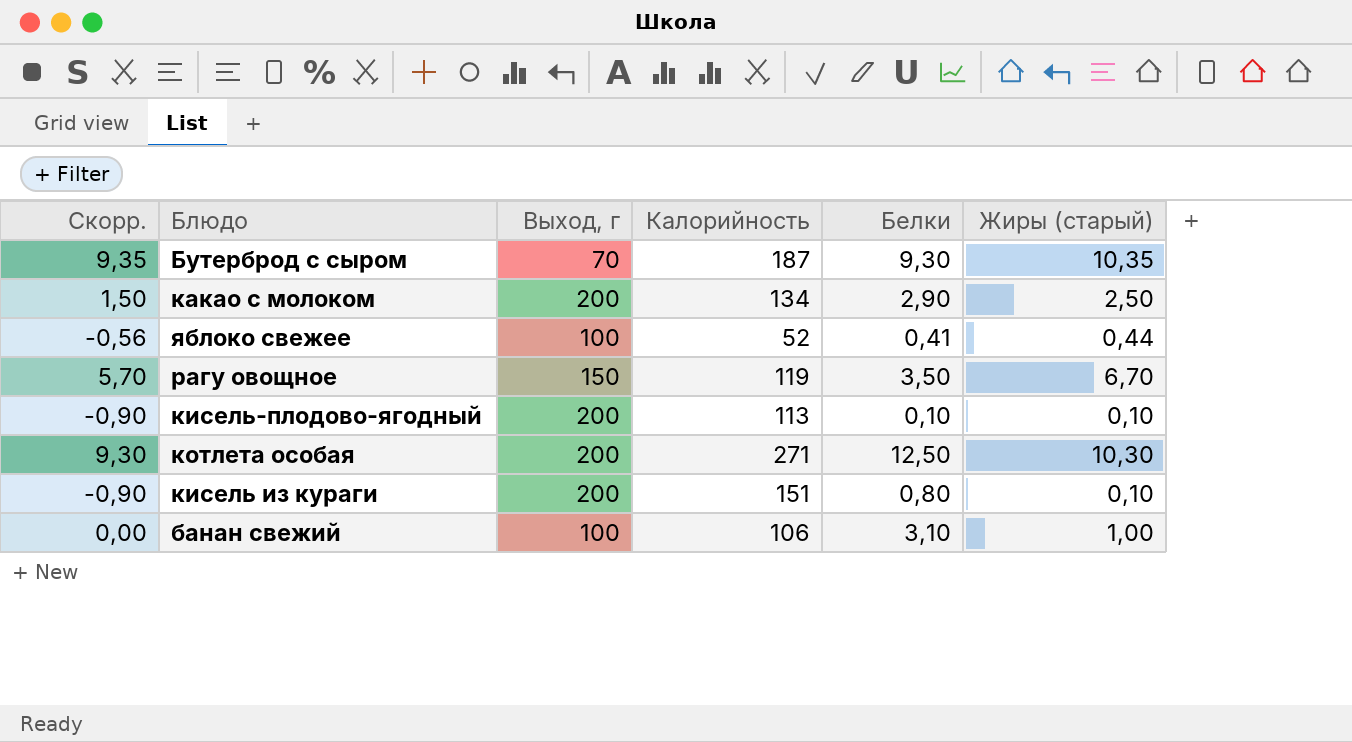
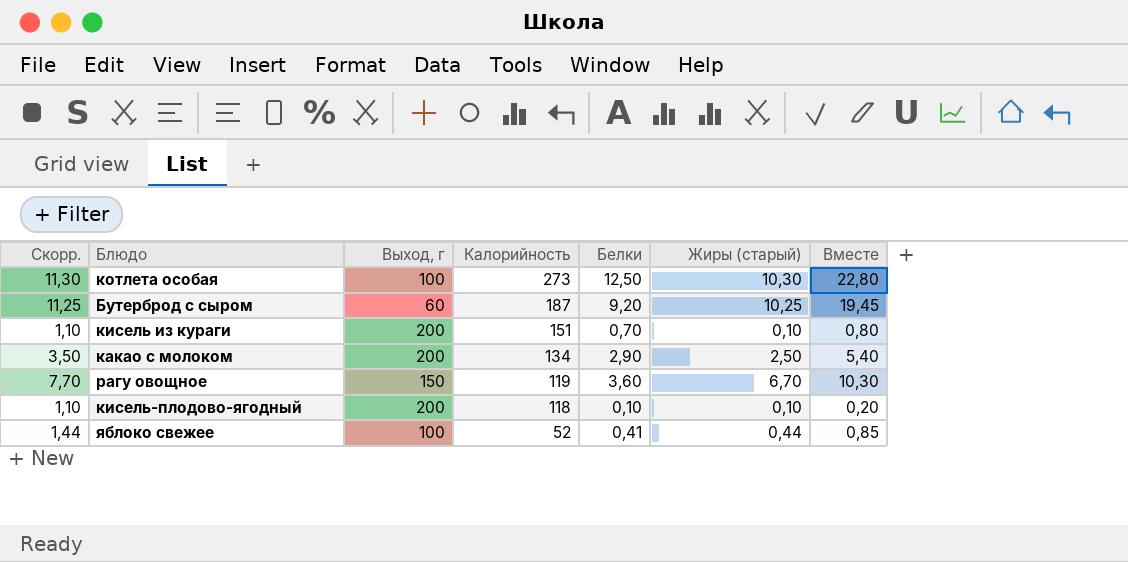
row order: none -> Калорийность descending
column Скорр. | formula: [Жиры (старый)] - 1 -> [Жиры (старый)] + 1
column Вместе | formula: none -> [Белки] + [Жиры (старый)]
row банан свежий: 0,00 | 100 | 106 | 3,10 | 1,00 -> none
котлета особая | Выход, г: 200 -> 100
котлета особая | Калорийность: 271 -> 273
Бутерброд с сыром | Выход, г: 70 -> 60
Бутерброд с сыром | Белки: 9,30 -> 9,20
Бутерброд с сыром | Жиры (старый): 10,35 -> 10,25
кисель из кураги | Белки: 0,80 -> 0,70
рагу овощное | Белки: 3,50 -> 3,60
кисель-плодово-ягодный | Калорийность: 113 -> 118

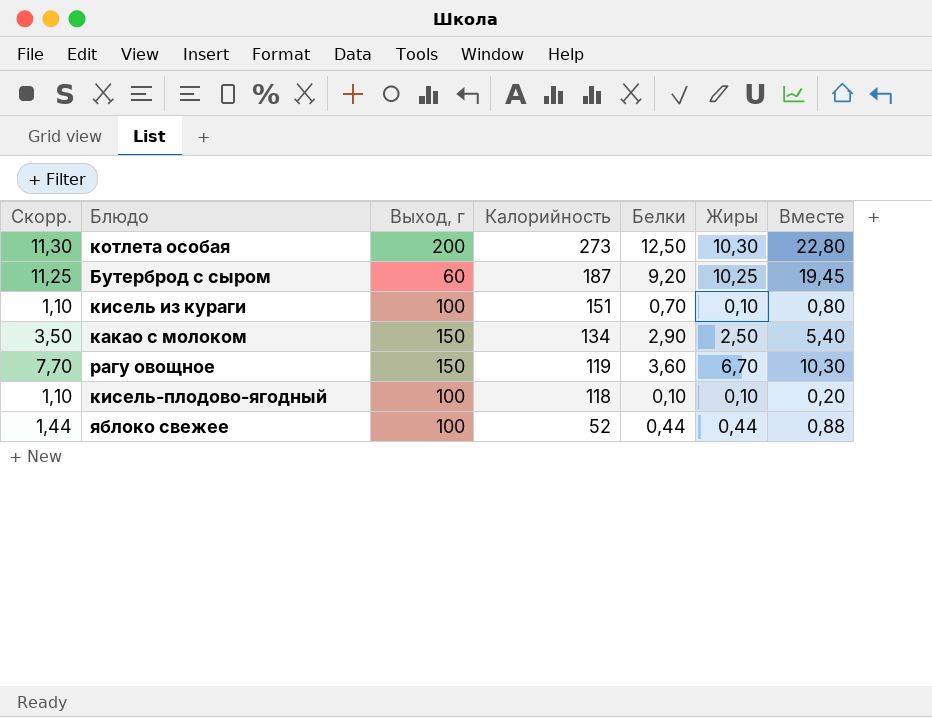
column name: Жиры (старый) -> Жиры
котлета особая | Выход, г: 100 -> 200
кисель из кураги | Выход, г: 200 -> 100
какао с молоком | Выход, г: 200 -> 150
кисель-плодово-ягодный | Выход, г: 200 -> 100
яблоко свежее | Белки: 0,41 -> 0,44
яблоко свежее | Вместе: 0,85 -> 0,88

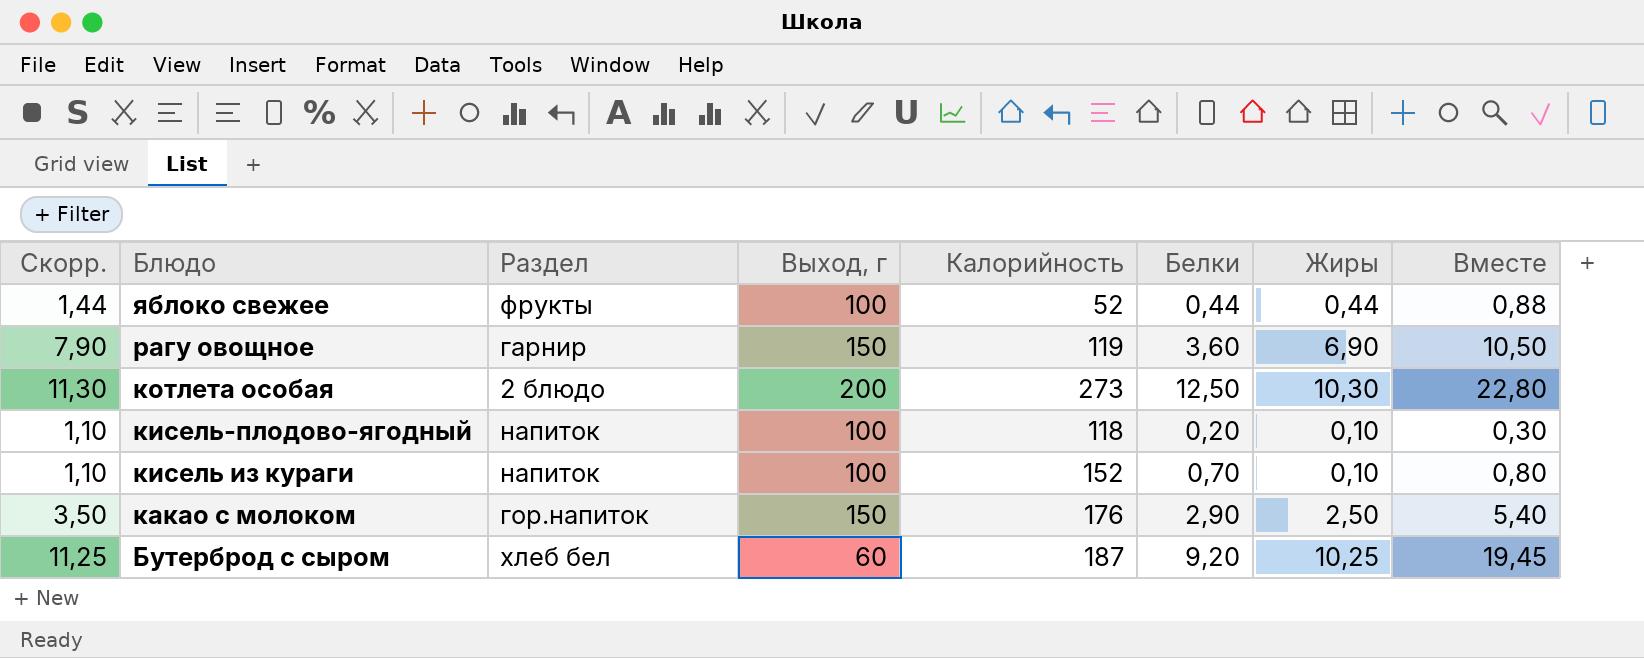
row order: Калорийность descending -> Блюдо descending
column Раздел | position: none -> 3
рагу овощное | Скорр.: 7,70 -> 7,90
рагу овощное | Жиры: 6,70 -> 6,90
рагу овощное | Вместе: 10,30 -> 10,50
кисель-плодово-ягодный | Белки: 0,10 -> 0,20
кисель-плодово-ягодный | Вместе: 0,20 -> 0,30
кисель из кураги | Калорийность: 151 -> 152
какао с молоком | Калорийность: 134 -> 176

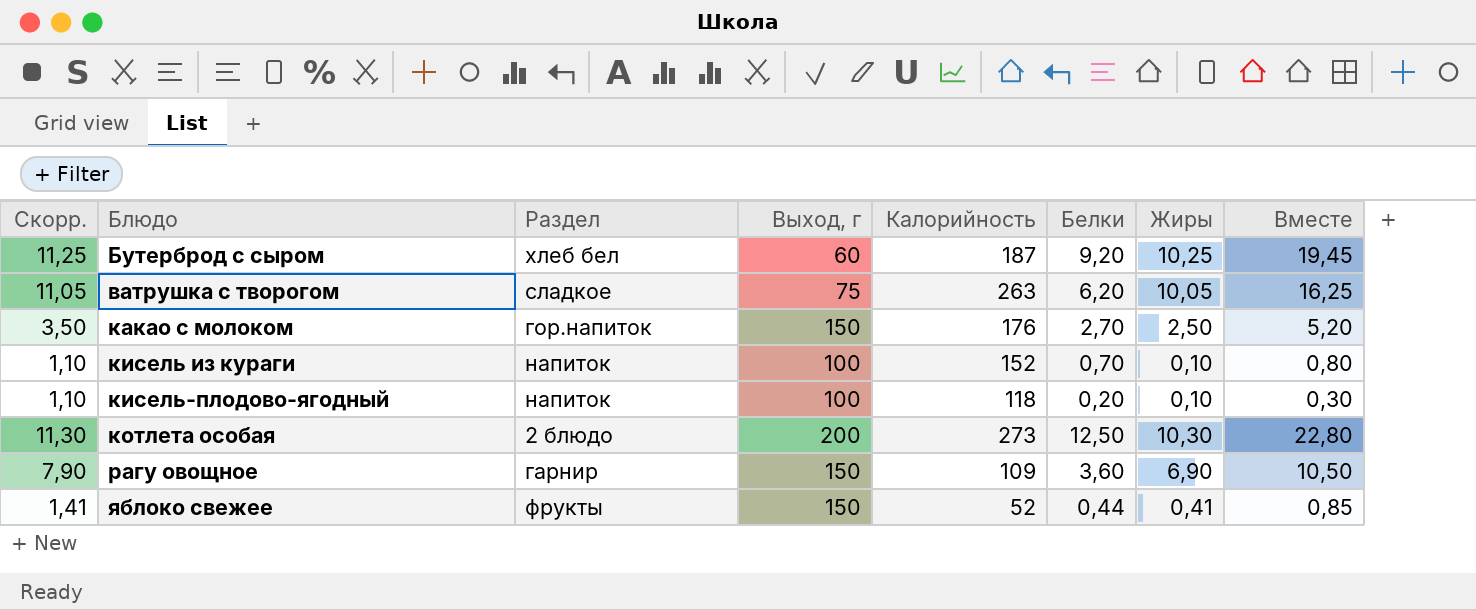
row order: Блюдо descending -> Блюдо ascending
row ватрушка с творогом: none -> 11,05 | сладкое | 75 | 263 | 6,20 | 10,05 | 16,25
какао с молоком | Белки: 2,90 -> 2,70
какао с молоком | Вместе: 5,40 -> 5,20
рагу овощное | Калорийность: 119 -> 109
яблоко свежее | Скорр.: 1,44 -> 1,41
яблоко свежее | Выход, г: 100 -> 150
яблоко свежее | Жиры: 0,44 -> 0,41
яблоко свежее | Вместе: 0,88 -> 0,85

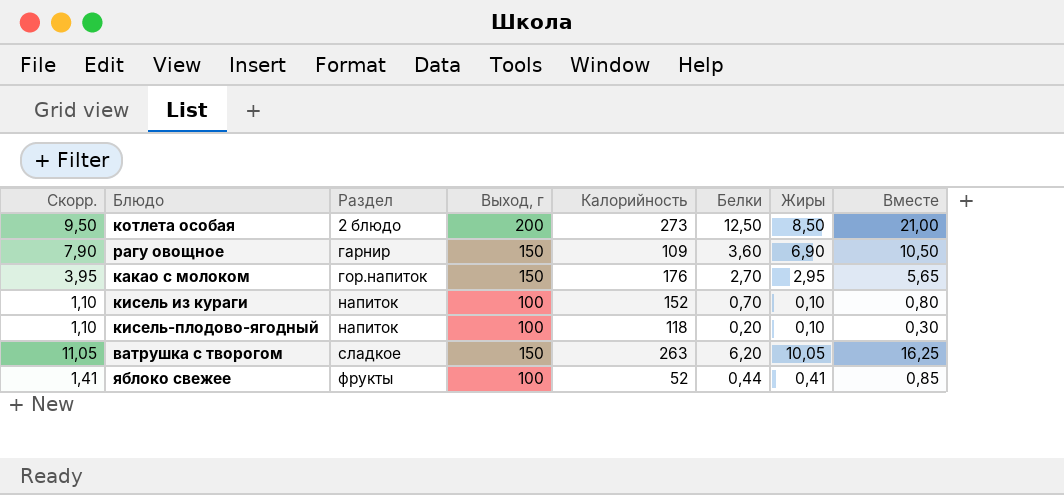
row order: Блюдо ascending -> Раздел ascending
row Бутерброд с сыром: 11,25 | хлеб бел | 60 | 187 | 9,20 | 10,25 | 19,45 -> none
котлета особая | Скорр.: 11,30 -> 9,50
котлета особая | Жиры: 10,30 -> 8,50
котлета особая | Вместе: 22,80 -> 21,00
какао с молоком | Скорр.: 3,50 -> 3,95
какао с молоком | Жиры: 2,50 -> 2,95
какао с молоком | Вместе: 5,20 -> 5,65
ватрушка с творогом | Выход, г: 75 -> 150
яблоко свежее | Выход, г: 150 -> 100

